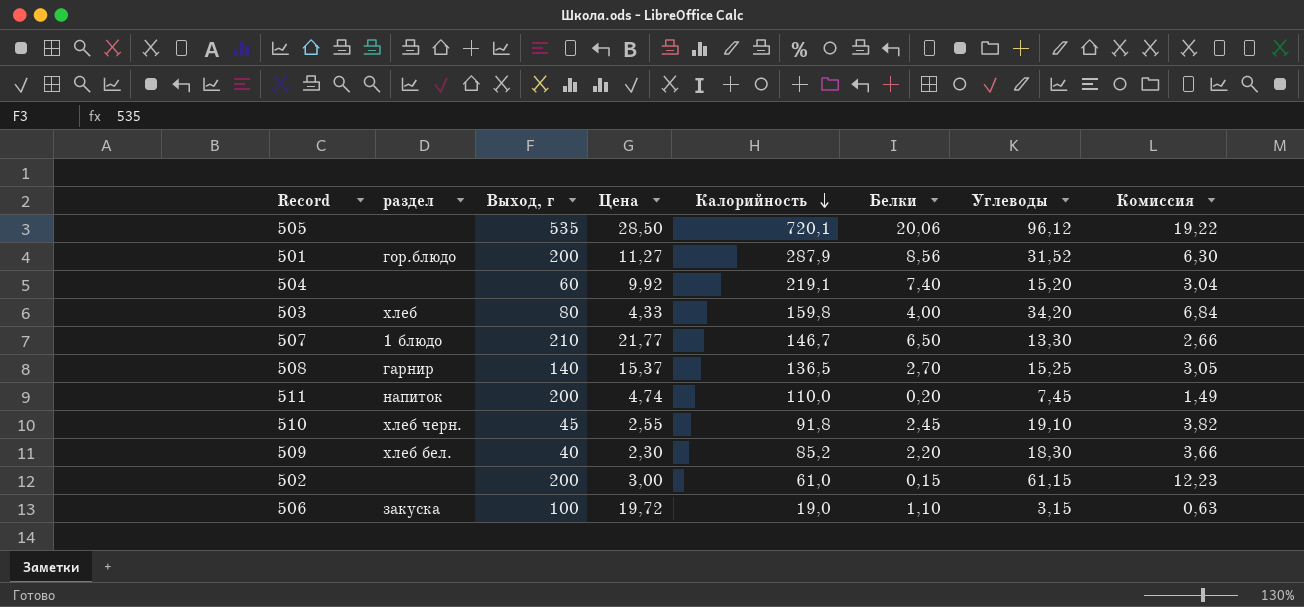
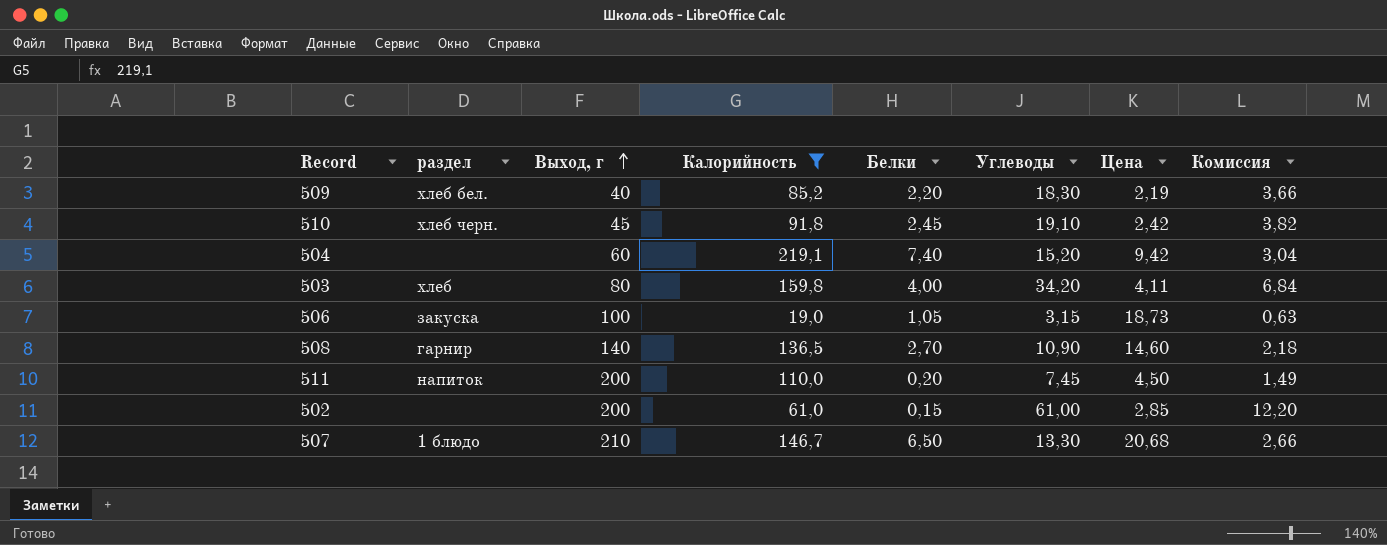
filter: none -> Калорийность <= 219,1
row order: Калорийность descending -> Выход, г ascending
column Цена | position: 4 -> 7
509 | Цена: 2,30 -> 2,19
510 | Цена: 2,55 -> 2,42
504 | Цена: 9,92 -> 9,42
503 | Цена: 4,33 -> 4,11
506 | Белки: 1,10 -> 1,05
506 | Цена: 19,72 -> 18,73
508 | Углеводы: 15,25 -> 10,90
508 | Цена: 15,37 -> 14,60
508 | Комиссия: 3,05 -> 2,18
511 | Цена: 4,74 -> 4,50
502 | Углеводы: 61,15 -> 61,00
502 | Цена: 3,00 -> 2,85
502 | Комиссия: 12,23 -> 12,20
507 | Цена: 21,77 -> 20,68

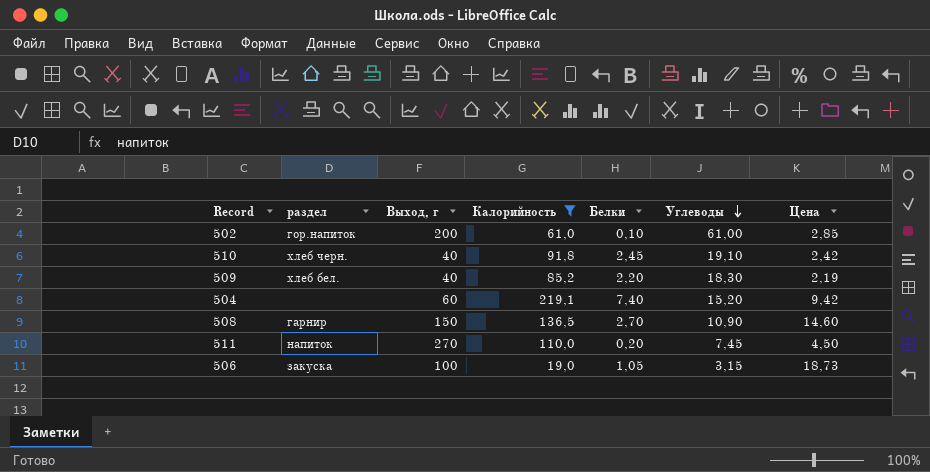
row order: Выход, г ascending -> Углеводы descending
column Комиссия | formula: [Углеводы] * 0,2 -> none
row 503: хлеб | 80 | 159,8 | 4,00 | 34,20 | 4,11 | 6,84 -> none
row 507: 1 блюдо | 210 | 146,7 | 6,50 | 13,30 | 20,68 | 2,66 -> none
502 | раздел: none -> гор.напиток
502 | Белки: 0,15 -> 0,10
510 | Выход, г: 45 -> 40
508 | Выход, г: 140 -> 150
511 | Выход, г: 200 -> 270

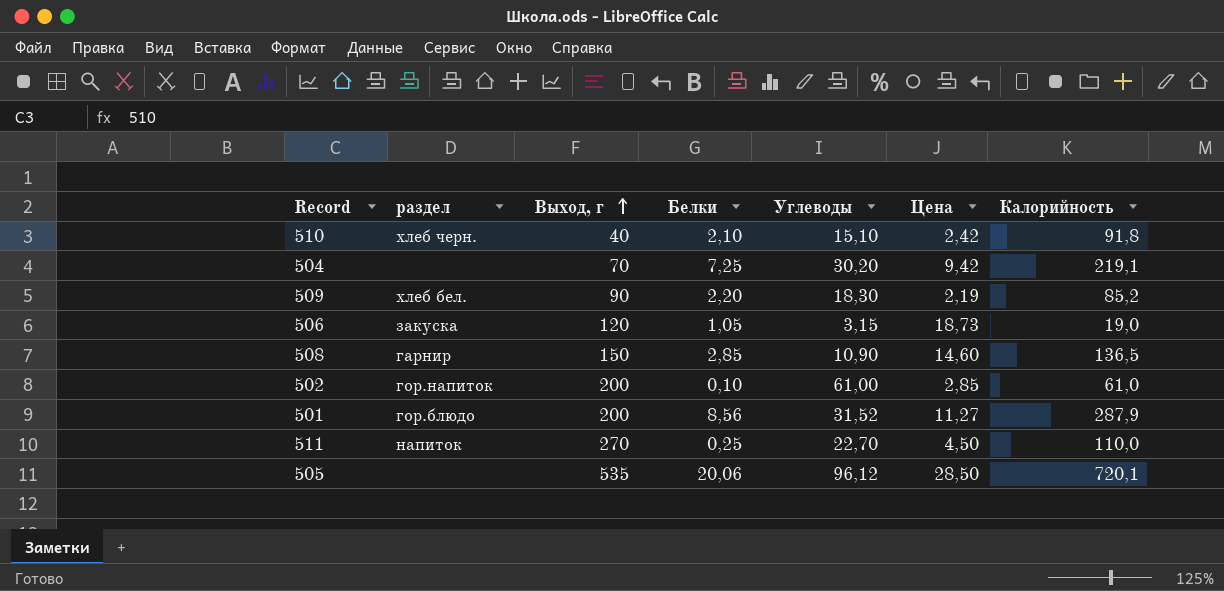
filter: Калорийность <= 219,1 -> none
row order: Углеводы descending -> Выход, г ascending
column Калорийность | position: 4 -> 7
510 | Белки: 2,45 -> 2,10
510 | Углеводы: 19,10 -> 15,10
504 | Выход, г: 60 -> 70
504 | Белки: 7,40 -> 7,25
504 | Углеводы: 15,20 -> 30,20
509 | Выход, г: 40 -> 90
506 | Выход, г: 100 -> 120
508 | Белки: 2,70 -> 2,85
511 | Белки: 0,20 -> 0,25
511 | Углеводы: 7,45 -> 22,70

